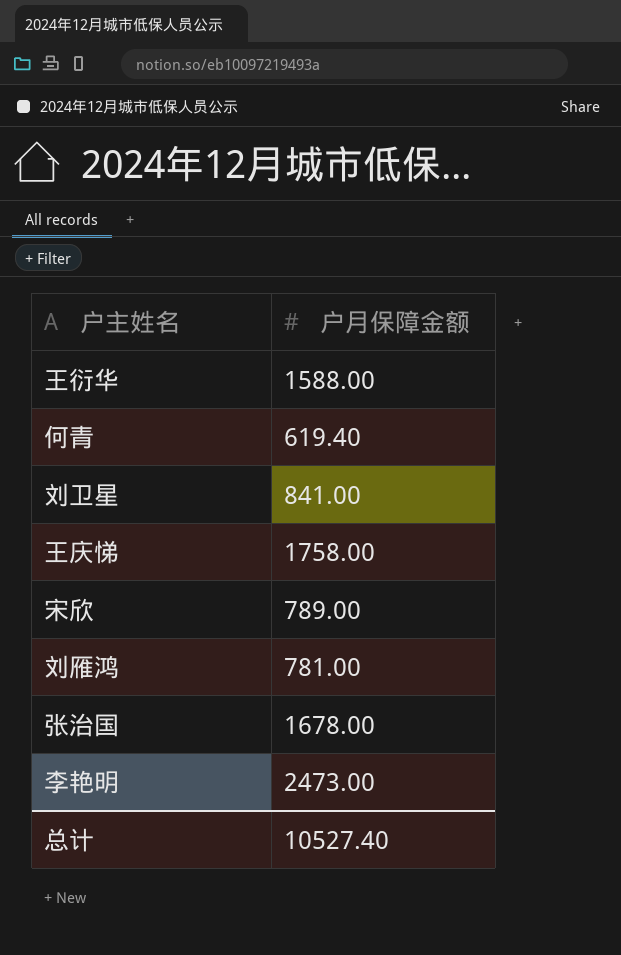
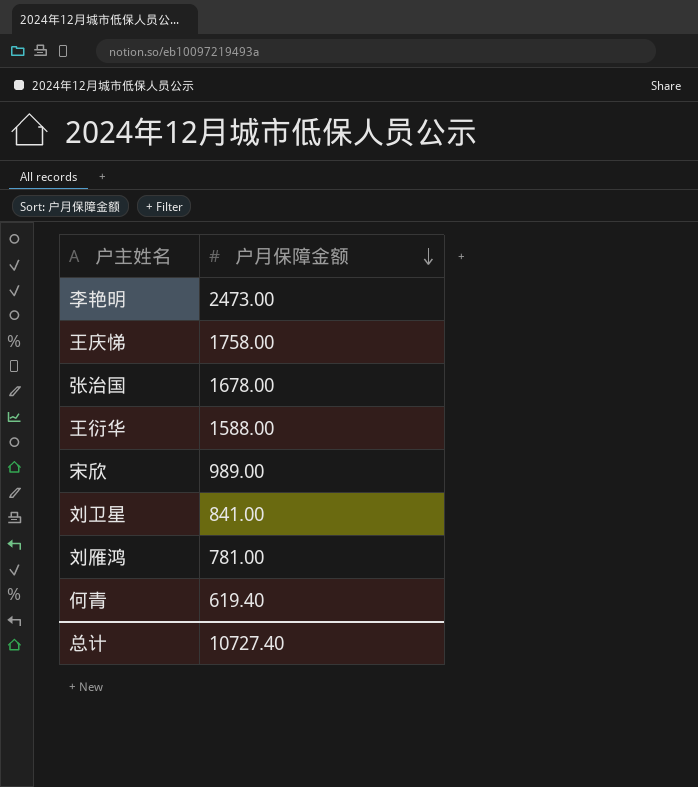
row order: none -> 户月保障金额 descending
宋欣 | 户月保障金额: 789.00 -> 989.00
总计 | 户月保障金额: 10527.40 -> 10727.40

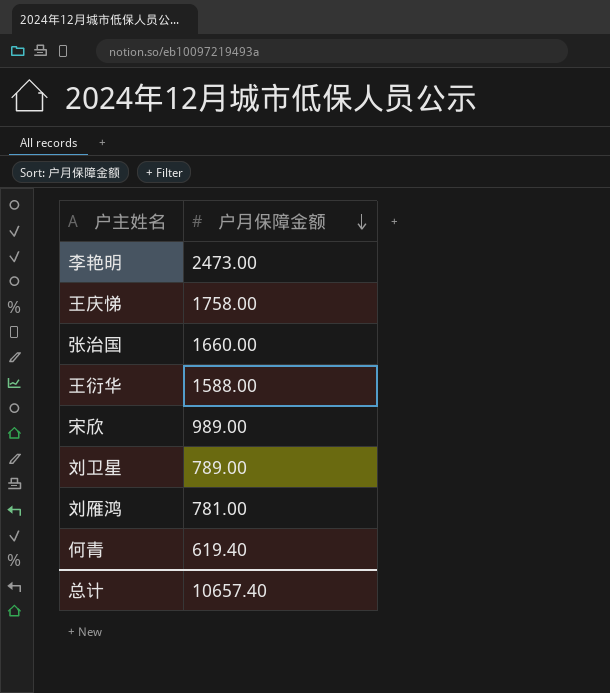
张治国 | 户月保障金额: 1678.00 -> 1660.00
刘卫星 | 户月保障金额: 841.00 -> 789.00
总计 | 户月保障金额: 10727.40 -> 10657.40

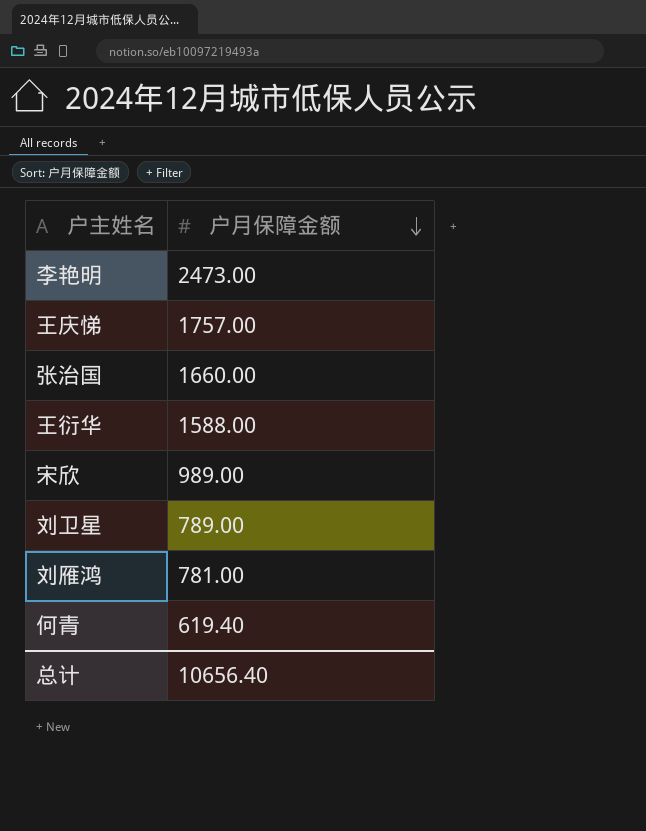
王庆悌 | 户月保障金额: 1758.00 -> 1757.00
总计 | 户月保障金额: 10657.40 -> 10656.40

